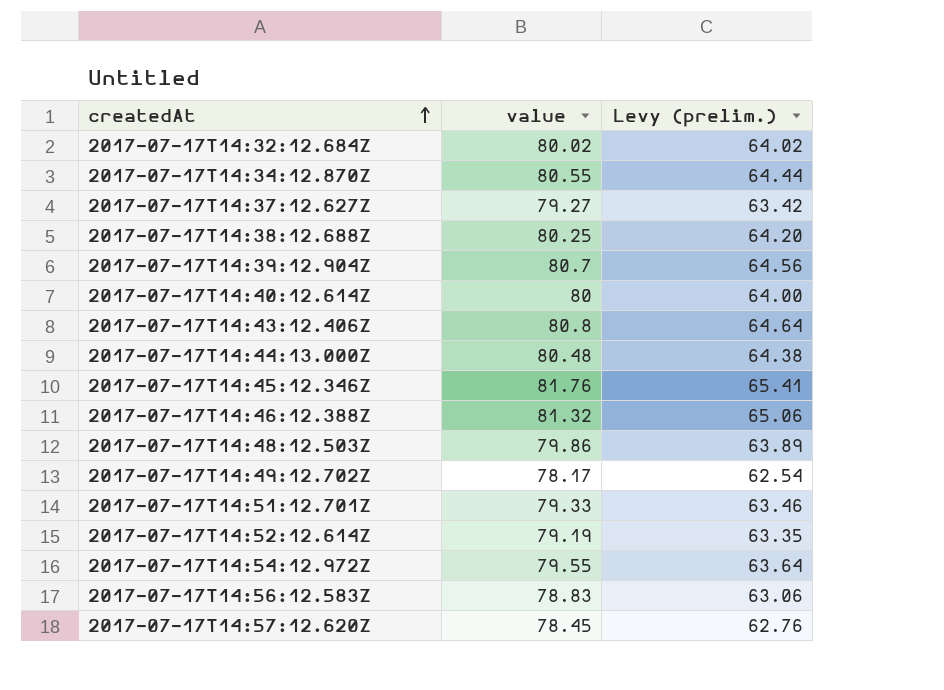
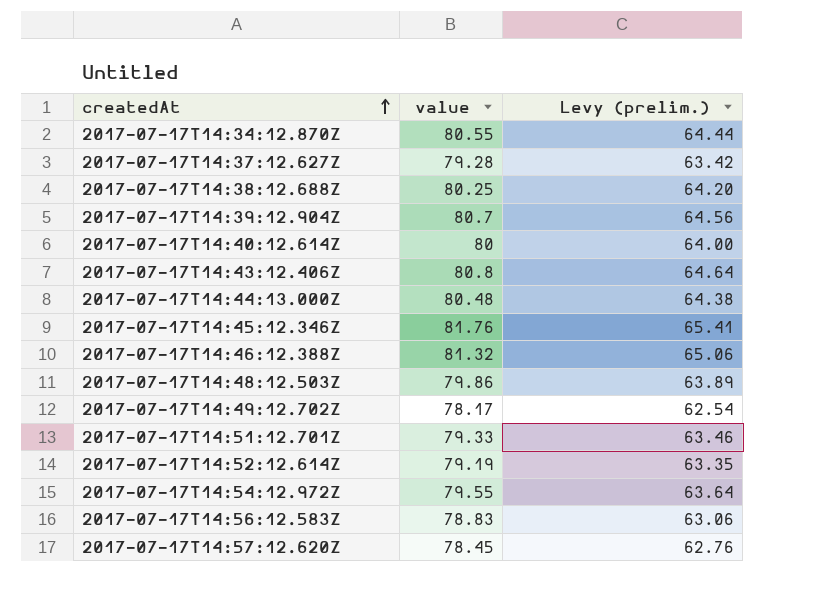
row 2017-07-17T14:32:12.684Z: 80.02 | 64.02 -> none
2017-07-17T14:37:12.627Z | value: 79.27 -> 79.28

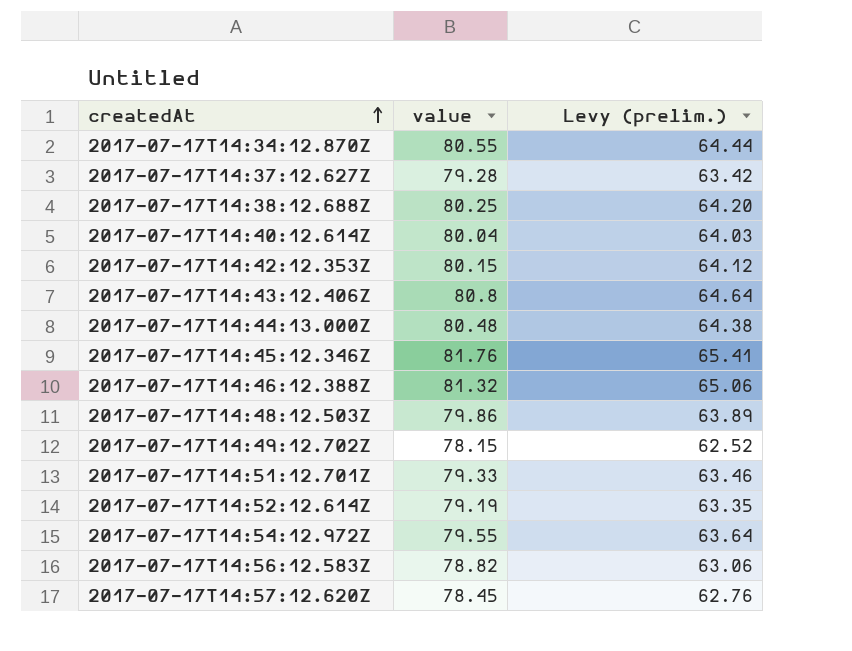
row 2017-07-17T14:39:12.904Z: 80.7 | 64.56 -> none
2017-07-17T14:40:12.614Z | value: 80 -> 80.04
2017-07-17T14:40:12.614Z | Levy (prelim.): 64.00 -> 64.03
row 2017-07-17T14:42:12.353Z: none -> 80.15 | 64.12
2017-07-17T14:49:12.702Z | value: 78.17 -> 78.15
2017-07-17T14:49:12.702Z | Levy (prelim.): 62.54 -> 62.52
2017-07-17T14:56:12.583Z | value: 78.83 -> 78.82

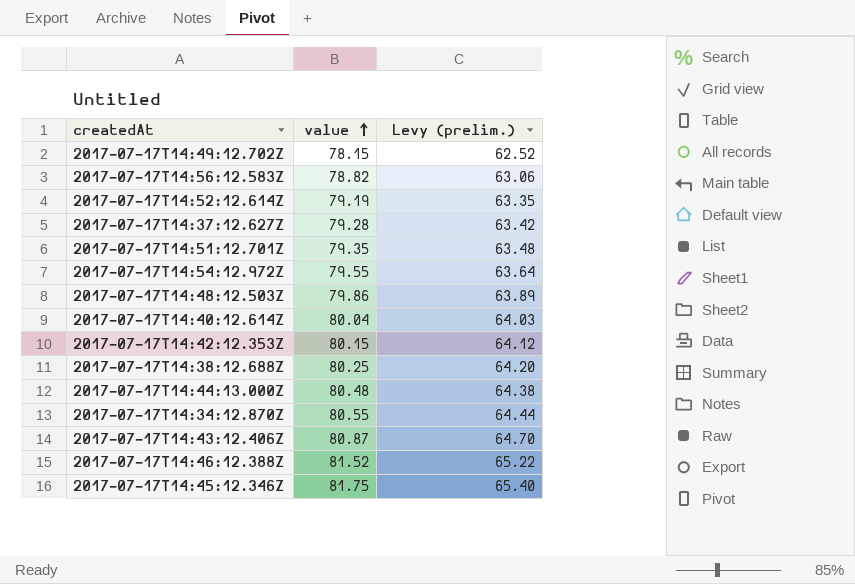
row order: createdAt ascending -> value ascending
row 2017-07-17T14:57:12.620Z: 78.45 | 62.76 -> none
2017-07-17T14:51:12.701Z | value: 79.33 -> 79.35
2017-07-17T14:51:12.701Z | Levy (prelim.): 63.46 -> 63.48
2017-07-17T14:43:12.406Z | value: 80.8 -> 80.87
2017-07-17T14:43:12.406Z | Levy (prelim.): 64.64 -> 64.70
2017-07-17T14:46:12.388Z | value: 81.32 -> 81.52
2017-07-17T14:46:12.388Z | Levy (prelim.): 65.06 -> 65.22
2017-07-17T14:45:12.346Z | value: 81.76 -> 81.75
2017-07-17T14:45:12.346Z | Levy (prelim.): 65.41 -> 65.40

